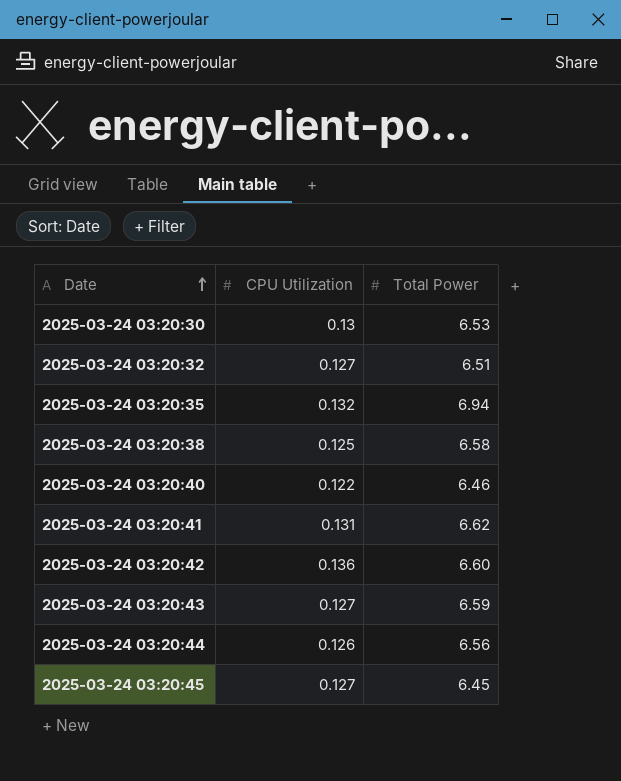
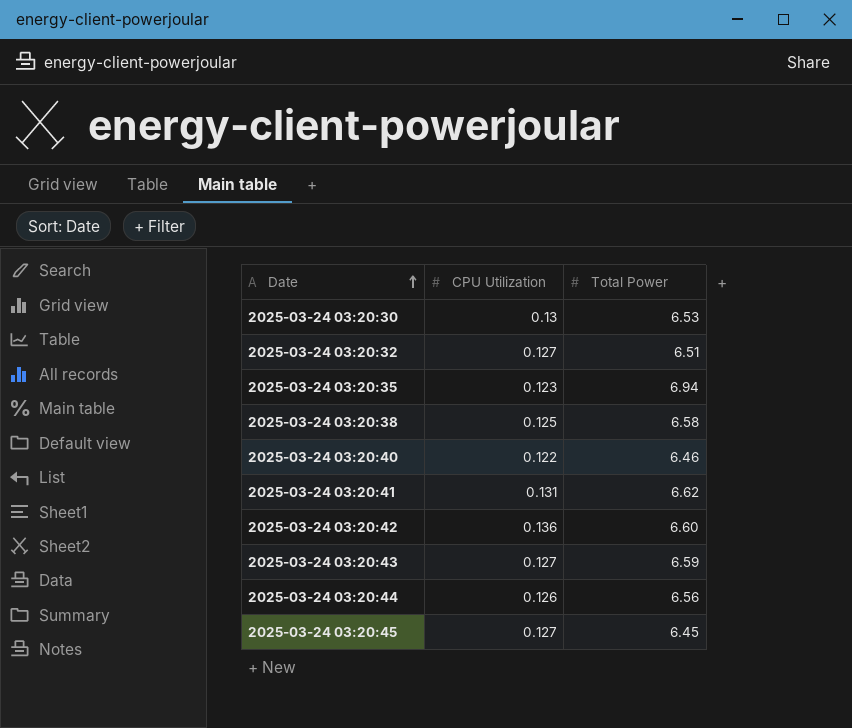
2025-03-24 03:20:35 | CPU Utilization: 0.132 -> 0.123

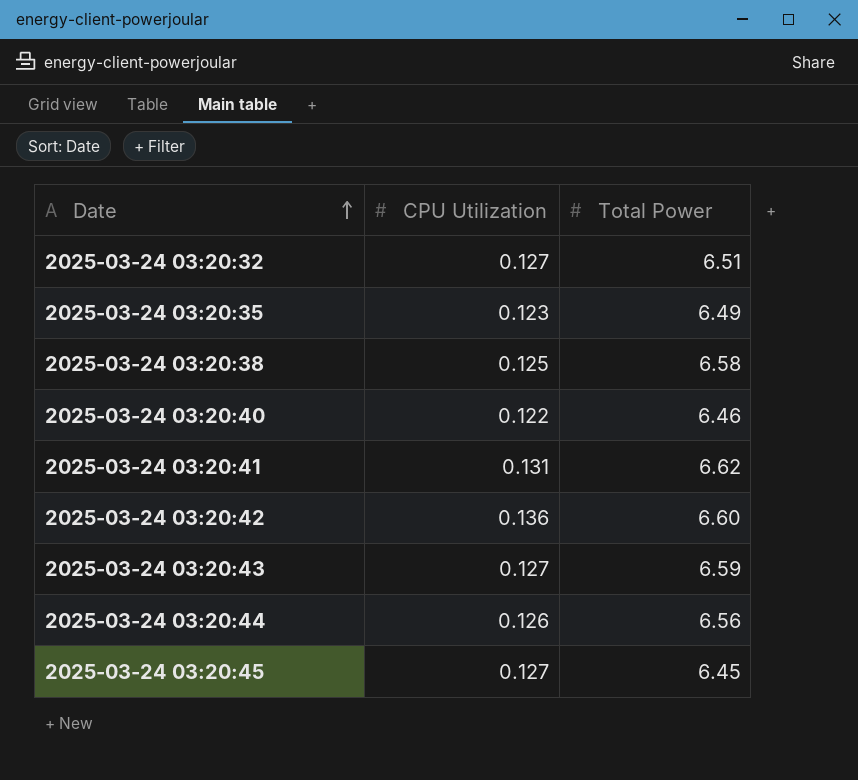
row 2025-03-24 03:20:30: 0.13 | 6.53 -> none
2025-03-24 03:20:35 | Total Power: 6.94 -> 6.49

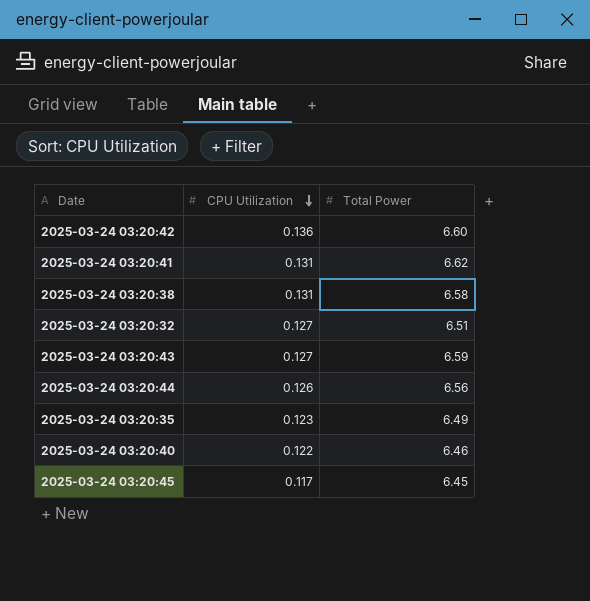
row order: Date ascending -> CPU Utilization descending
2025-03-24 03:20:38 | CPU Utilization: 0.125 -> 0.131
2025-03-24 03:20:45 | CPU Utilization: 0.127 -> 0.117

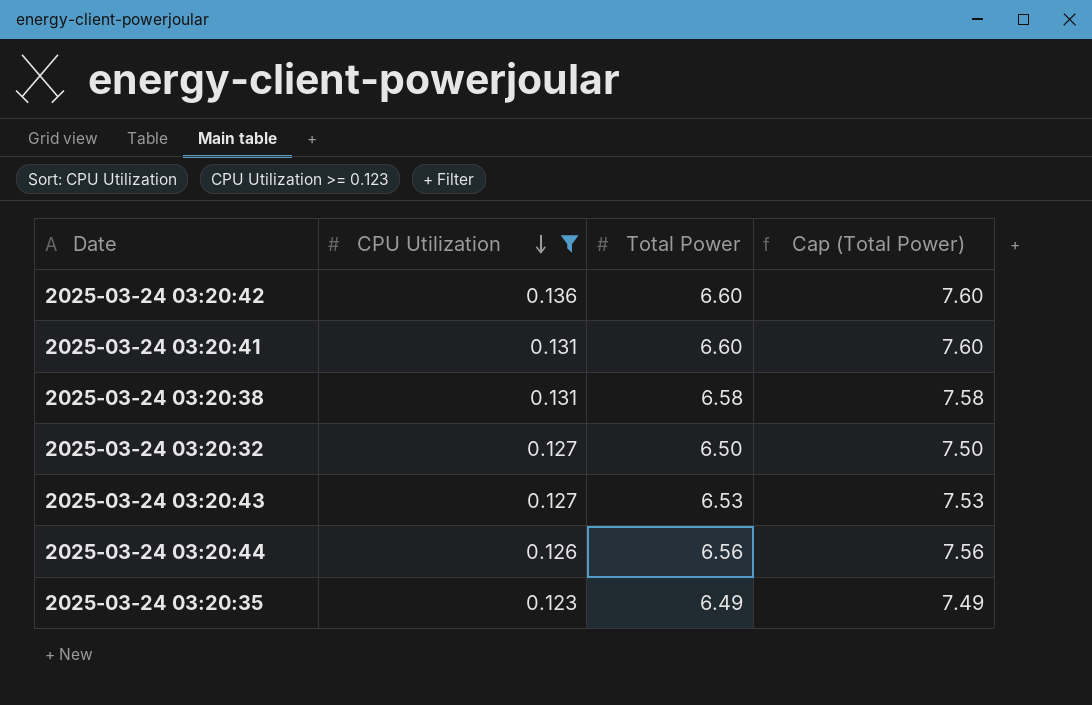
filter: none -> CPU Utilization >= 0.123
column Cap (Total Power) | formula: none -> [Total Power] + 1
2025-03-24 03:20:41 | Total Power: 6.62 -> 6.60
2025-03-24 03:20:32 | Total Power: 6.51 -> 6.50
2025-03-24 03:20:43 | Total Power: 6.59 -> 6.53

